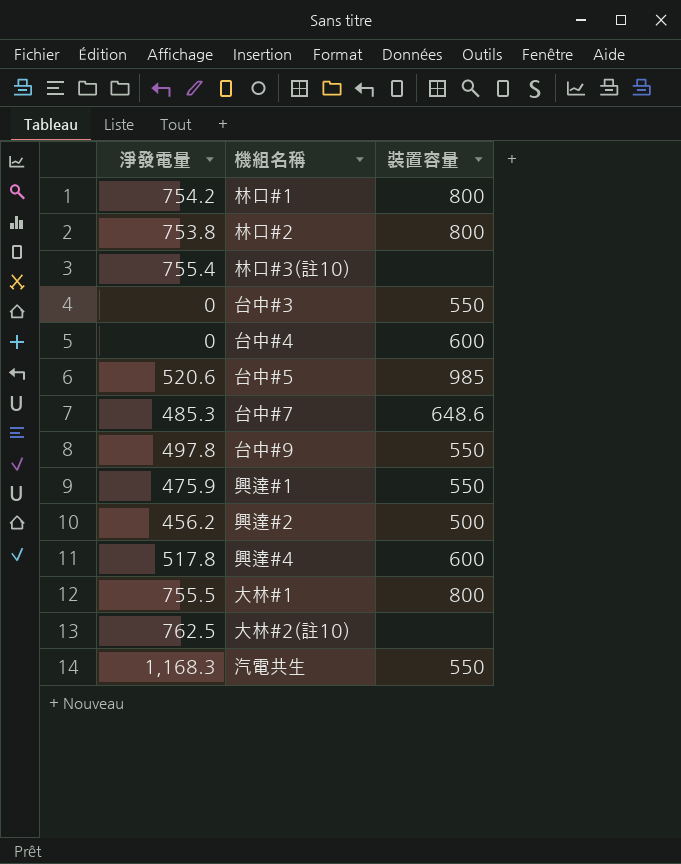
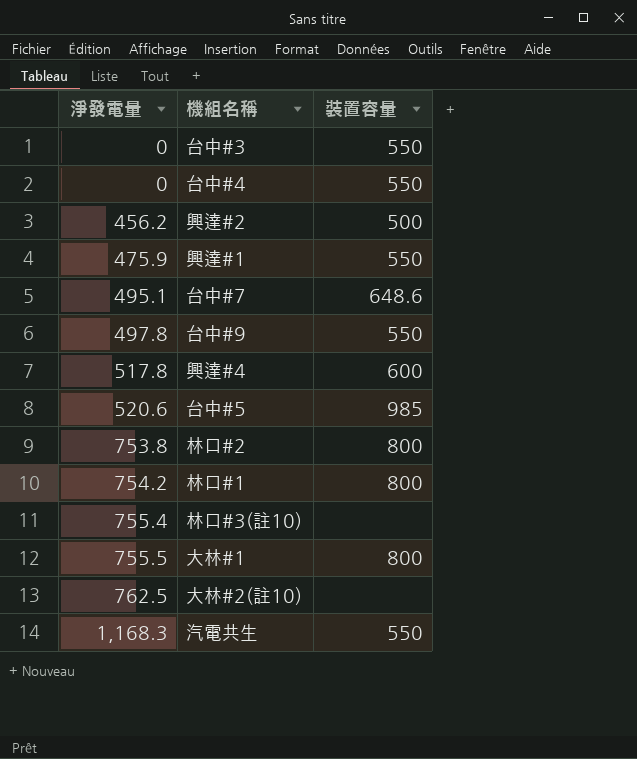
row order: none -> 淨發電量 ascending
台中#4 | 裝置容量: 600 -> 550
台中#7 | 淨發電量: 485.3 -> 495.1

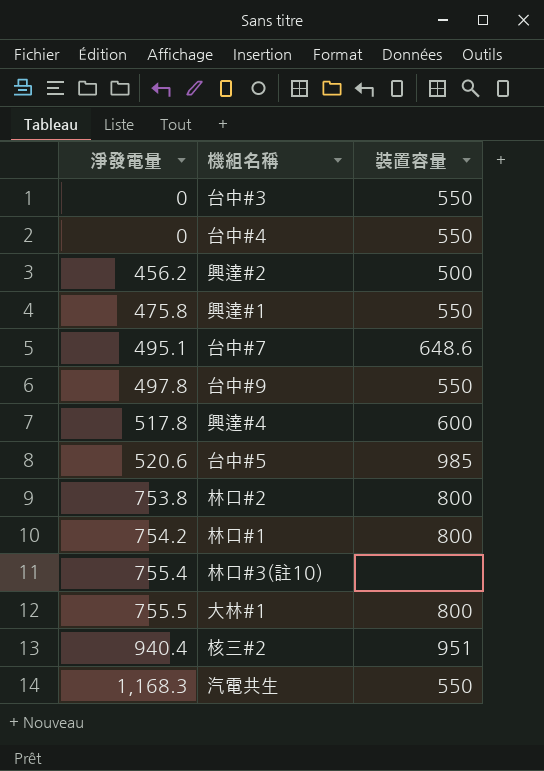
row 大林#2(註10): 762.5 | none -> none
興達#1 | 淨發電量: 475.9 -> 475.8
row 核三#2: none -> 940.4 | 951

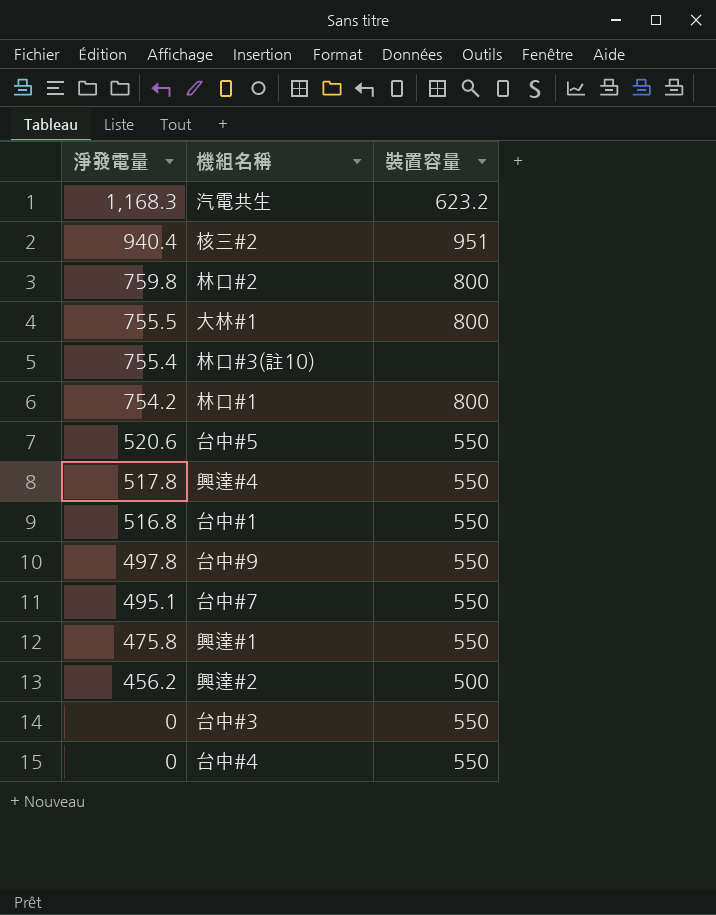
row order: 淨發電量 ascending -> 淨發電量 descending
汽電共生 | 裝置容量: 550 -> 623.2
林口#2 | 淨發電量: 753.8 -> 759.8
台中#5 | 裝置容量: 985 -> 550
興達#4 | 裝置容量: 600 -> 550
row 台中#1: none -> 516.8 | 550
台中#7 | 裝置容量: 648.6 -> 550

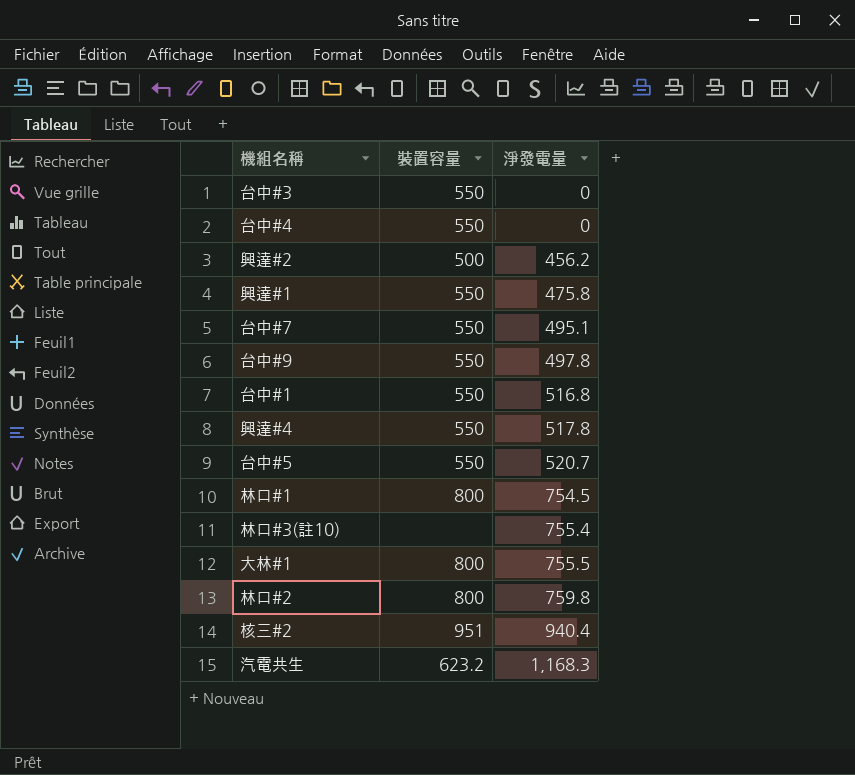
row order: 淨發電量 descending -> 淨發電量 ascending
column 淨發電量 | position: 1 -> 3
台中#5 | 淨發電量: 520.6 -> 520.7
林口#1 | 淨發電量: 754.2 -> 754.5

